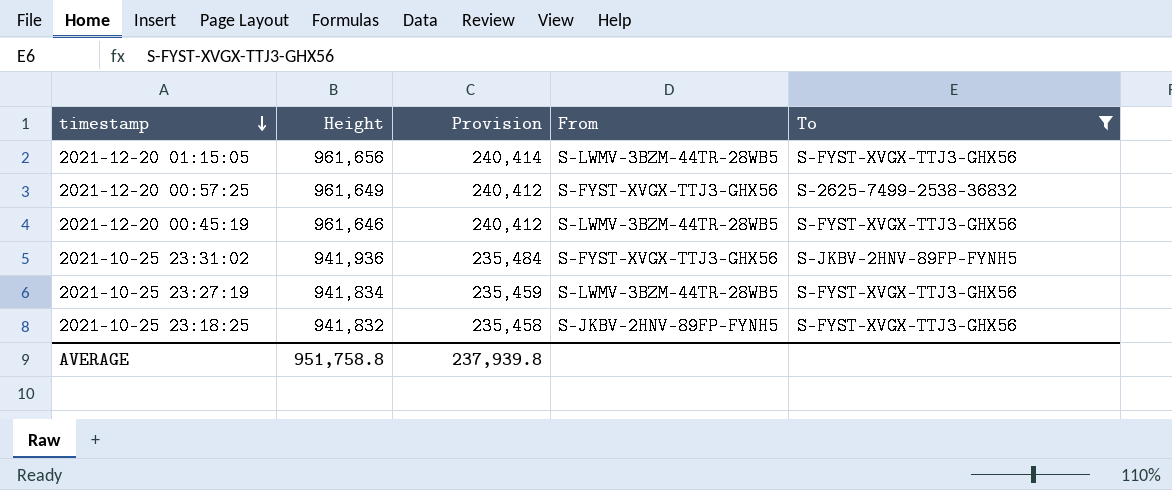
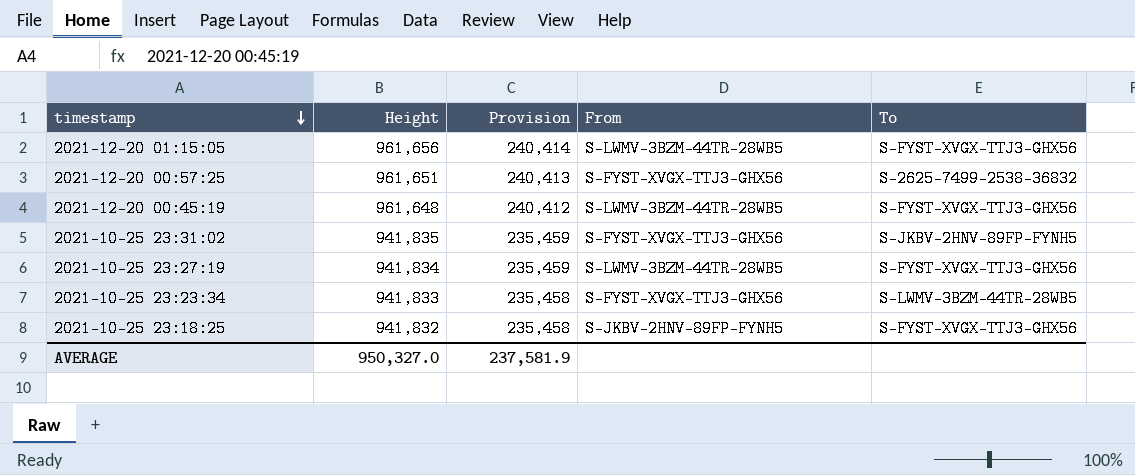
filter: To != S-LWMV-3BZM-44TR-28WB5 -> none
2021-12-20 00:57:25 | Height: 961,649 -> 961,651
2021-12-20 00:57:25 | Provision: 240,412 -> 240,413
2021-12-20 00:45:19 | Height: 961,646 -> 961,648
2021-10-25 23:31:02 | Height: 941,936 -> 941,835
2021-10-25 23:31:02 | Provision: 235,484 -> 235,459
AVERAGE | Height: 951,758.8 -> 950,327.0
AVERAGE | Provision: 237,939.8 -> 237,581.9

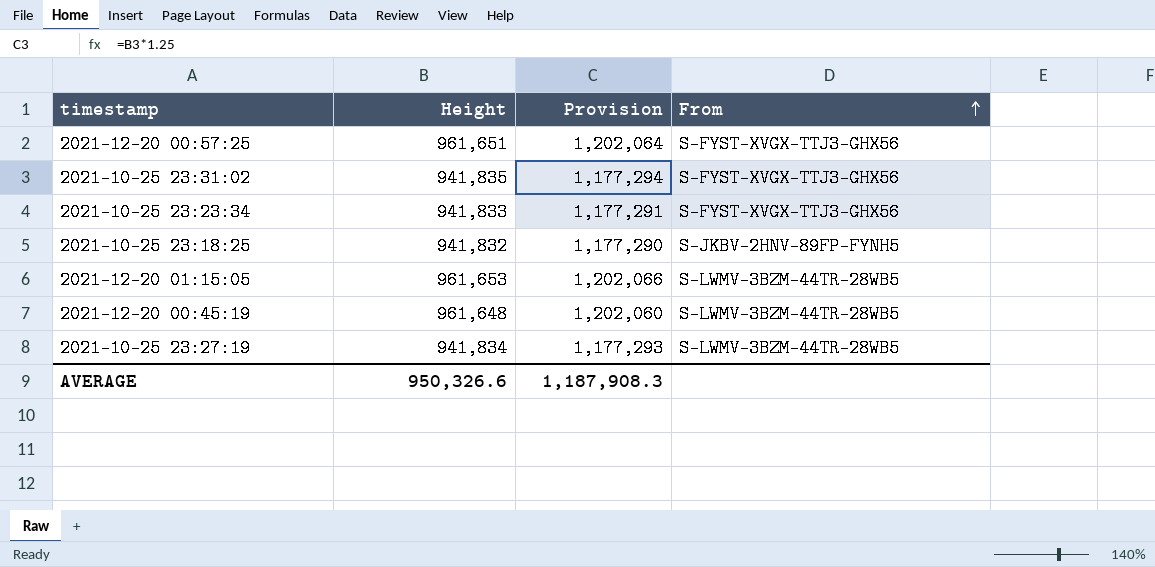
row order: timestamp descending -> From ascending
column To | position: 5 -> none
column Provision | formula: [Height] * 0.25 -> [Height] * 1.25
2021-12-20 01:15:05 | Height: 961,656 -> 961,653
AVERAGE | Height: 950,327.0 -> 950,326.6
AVERAGE | Provision: 237,581.9 -> 1,187,908.3

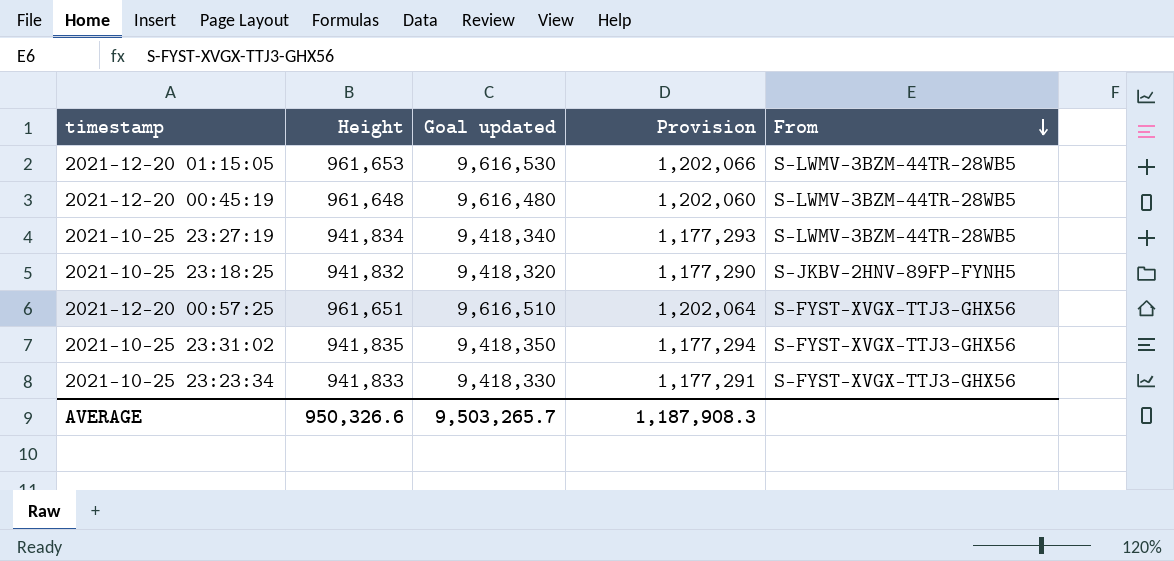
row order: From ascending -> From descending
column Goal updated | formula: none -> [Height] * 10

